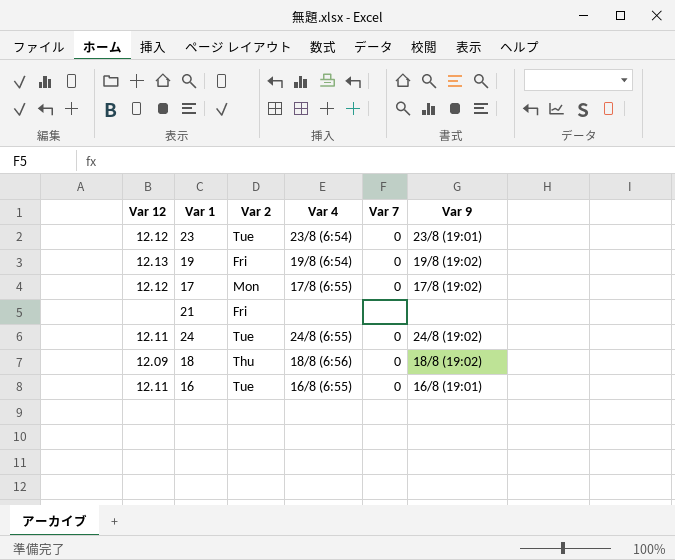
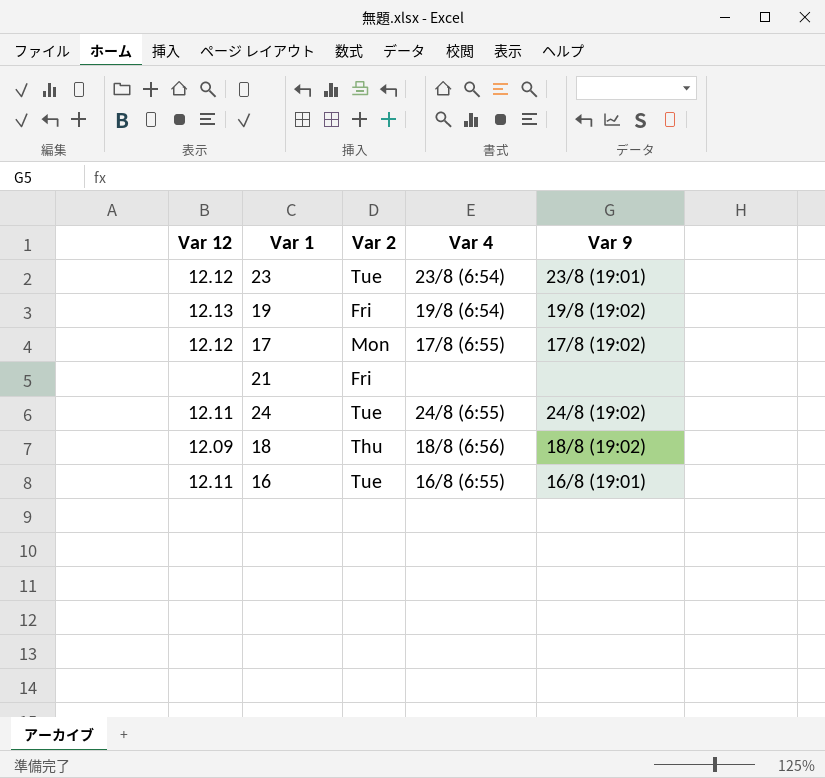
column Var 7 | position: 5 -> none

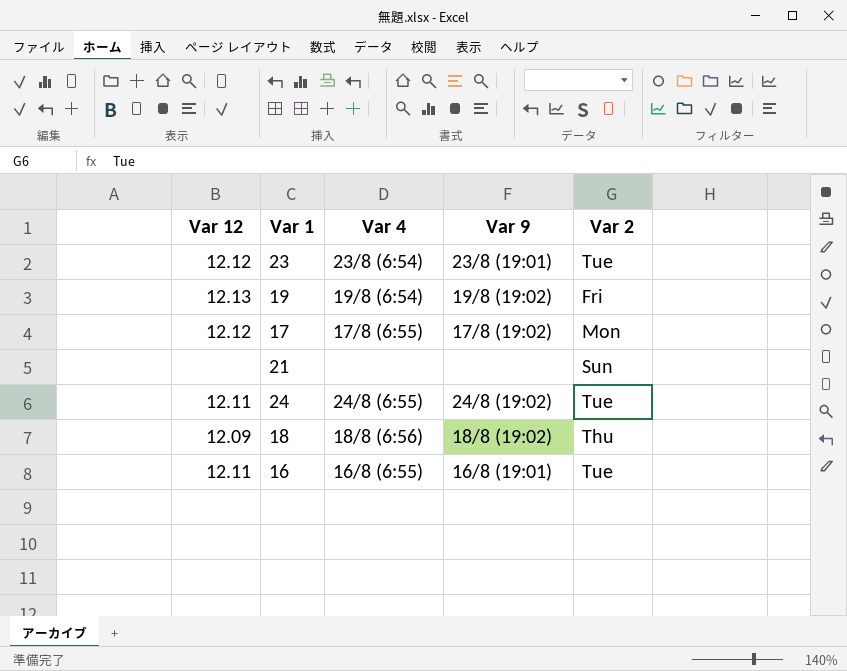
column Var 2 | position: 3 -> 5
21 | Var 2: Fri -> Sun

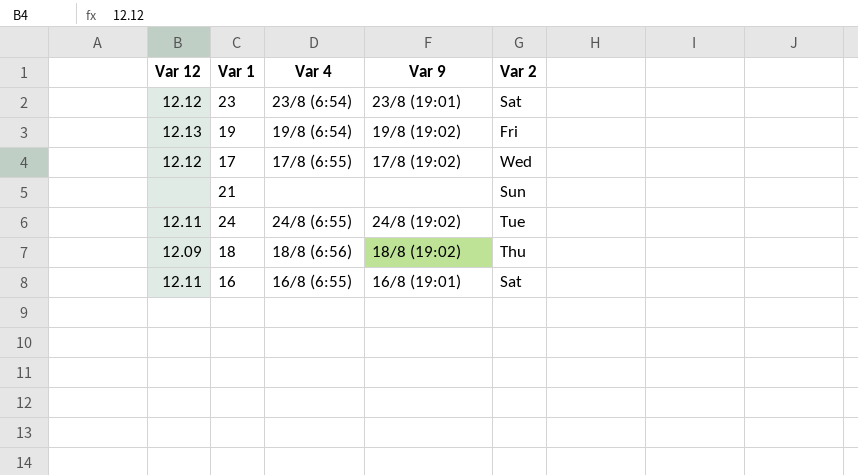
23 | Var 2: Tue -> Sat
17 | Var 2: Mon -> Wed
16 | Var 2: Tue -> Sat

